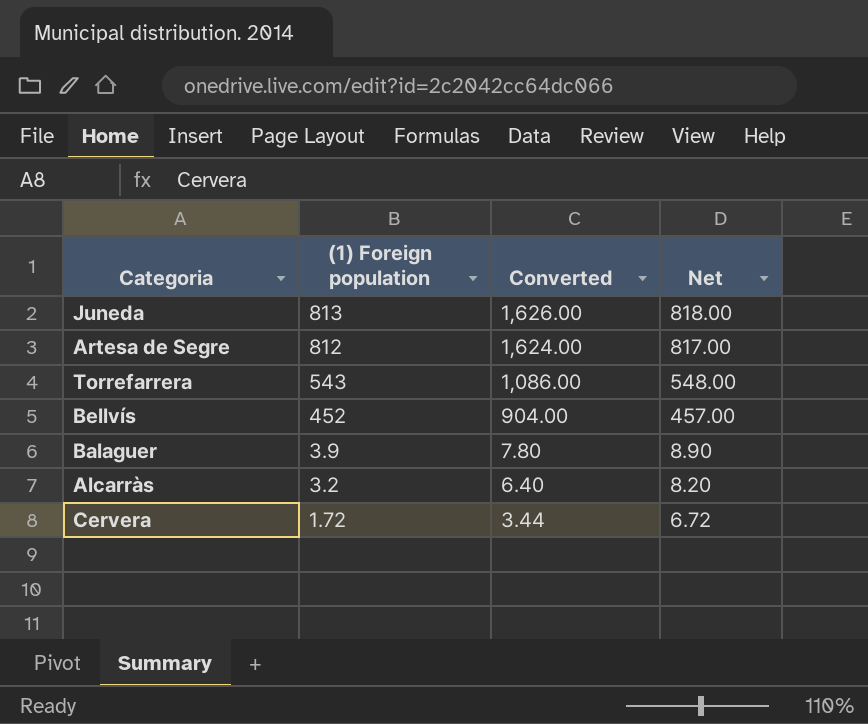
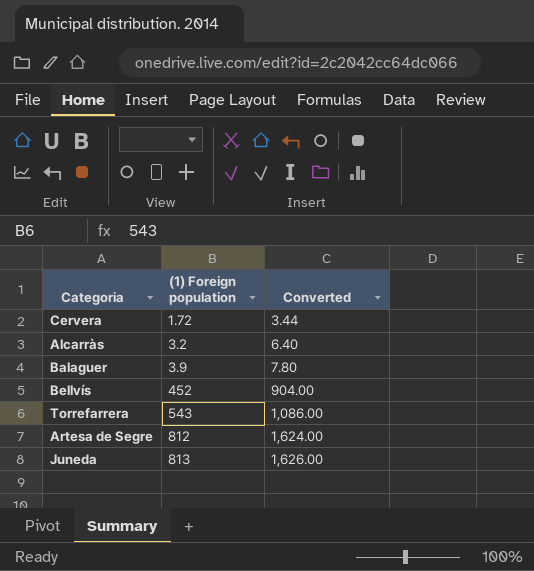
row order: (1) Foreign population descending -> (1) Foreign population ascending
column Net | formula: [(1) Foreign population] + 5 -> none

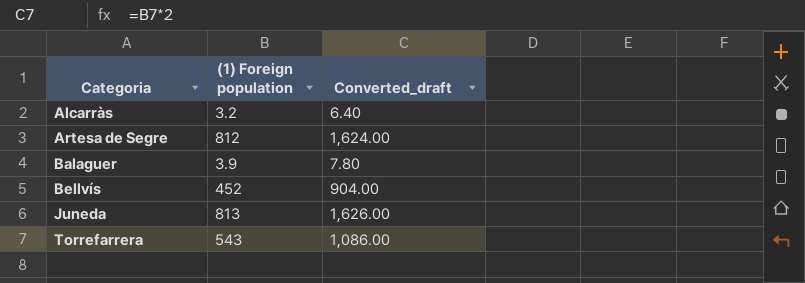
row order: (1) Foreign population ascending -> Categoria ascending
column name: Converted -> Converted_draft
row Cervera: 1.72 | 3.44 -> none

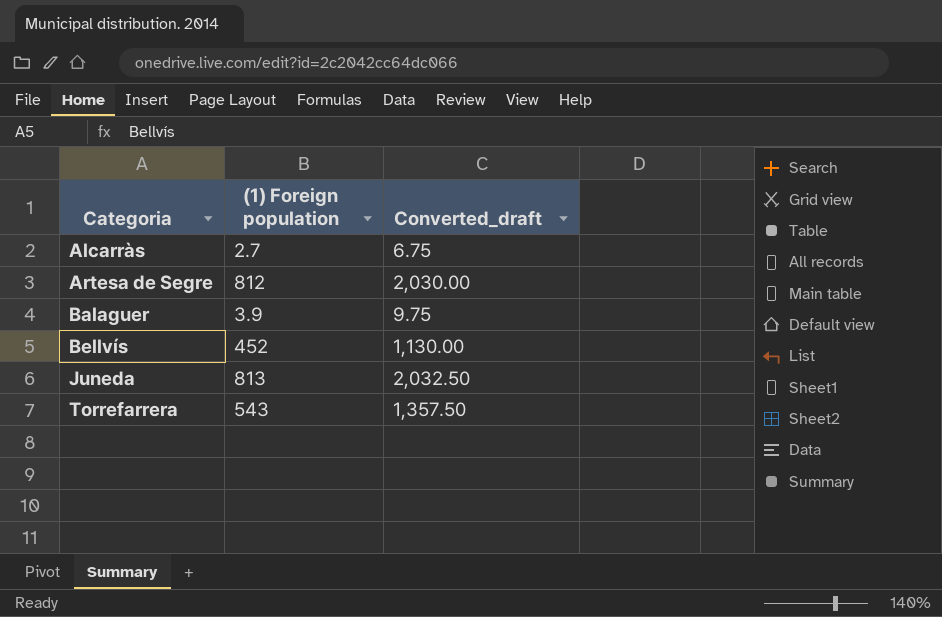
column Converted_draft | formula: [(1) Foreign population] * 2 -> [(1) Foreign population] * 2.5
Alcarràs | (1) Foreign population: 3.2 -> 2.7

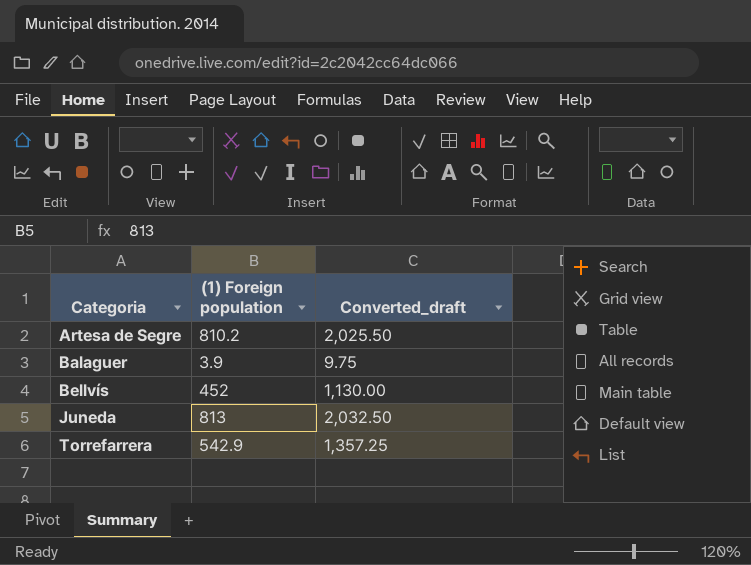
row Alcarràs: 2.7 | 6.75 -> none
Artesa de Segre | (1) Foreign population: 812 -> 810.2
Artesa de Segre | Converted_draft: 2,030.00 -> 2,025.50
Torrefarrera | (1) Foreign population: 543 -> 542.9
Torrefarrera | Converted_draft: 1,357.50 -> 1,357.25

